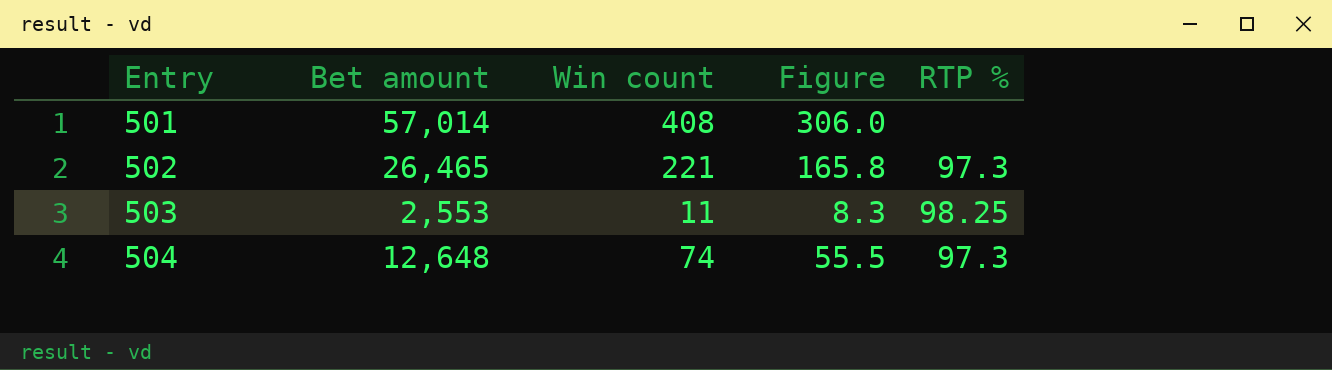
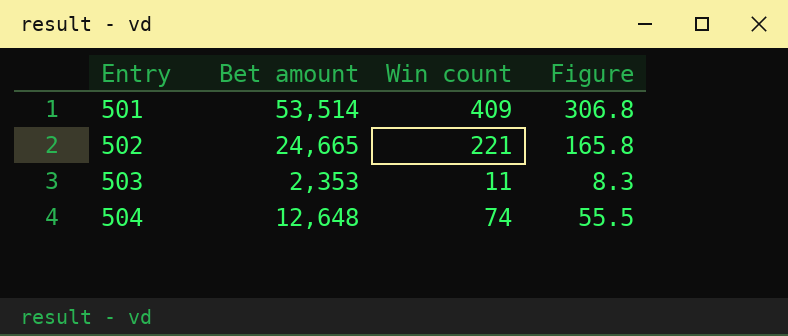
column RTP % | position: 5 -> none
501 | Bet amount: 57,014 -> 53,514
501 | Win count: 408 -> 409
501 | Figure: 306.0 -> 306.8
502 | Bet amount: 26,465 -> 24,665
503 | Bet amount: 2,553 -> 2,353

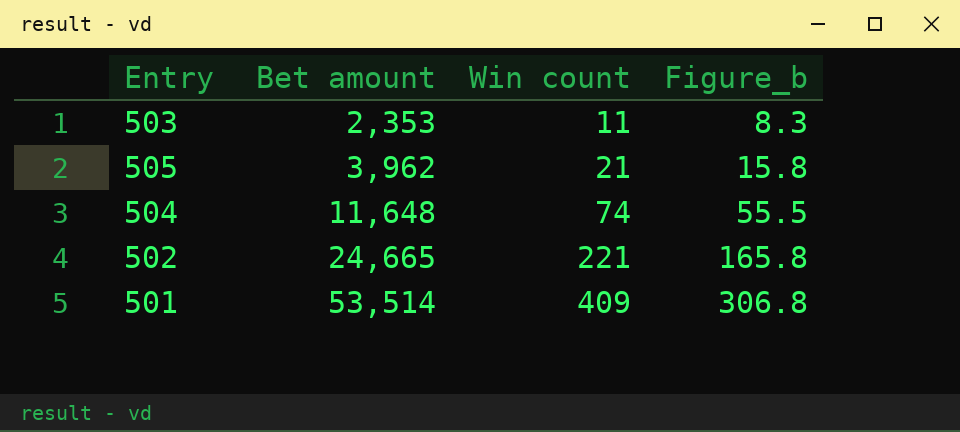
row order: Entry ascending -> Bet amount ascending
column name: Figure -> Figure_b
row 505: none -> 3,962 | 21 | 15.8
504 | Bet amount: 12,648 -> 11,648

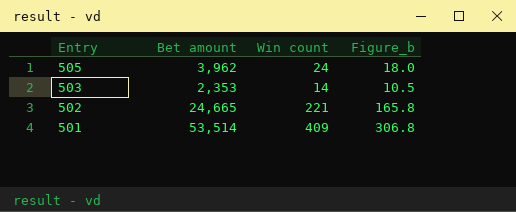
row order: Bet amount ascending -> Entry descending
row 504: 11,648 | 74 | 55.5 -> none
505 | Win count: 21 -> 24
505 | Figure_b: 15.8 -> 18.0
503 | Win count: 11 -> 14
503 | Figure_b: 8.3 -> 10.5

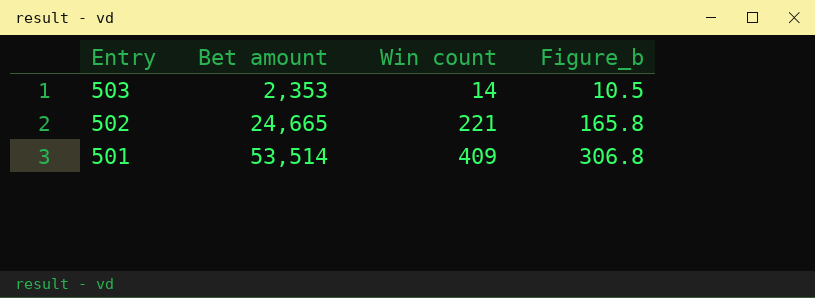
row 505: 3,962 | 24 | 18.0 -> none

